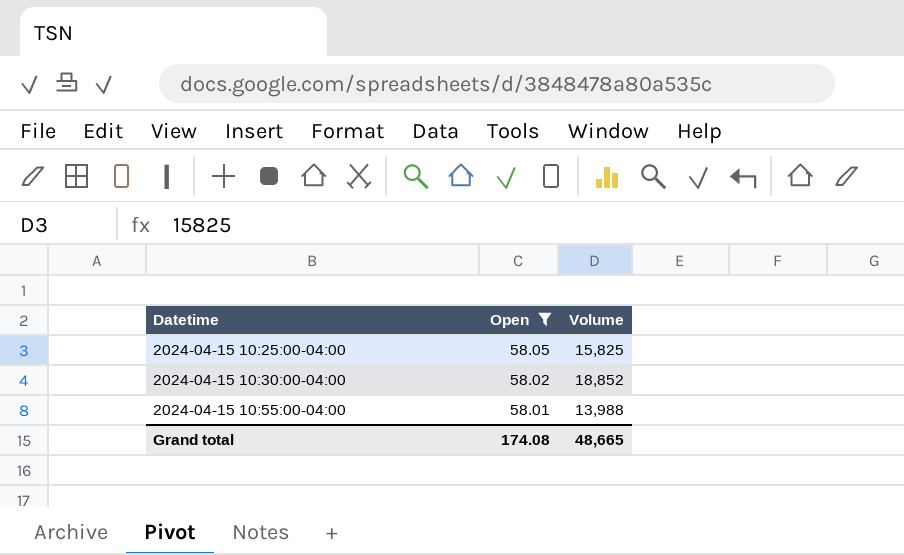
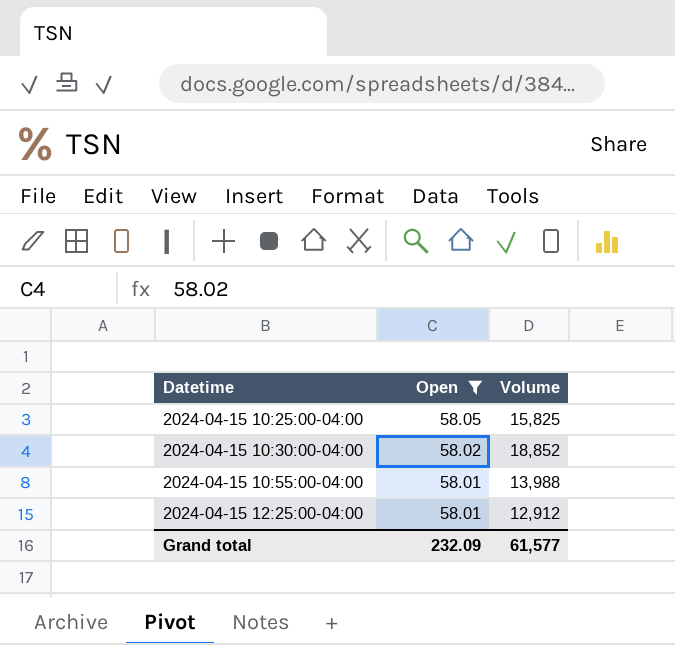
row 2024-04-15 12:25:00-04:00: none -> 58.01 | 12,912
Grand total | Open: 174.08 -> 232.09
Grand total | Volume: 48,665 -> 61,577

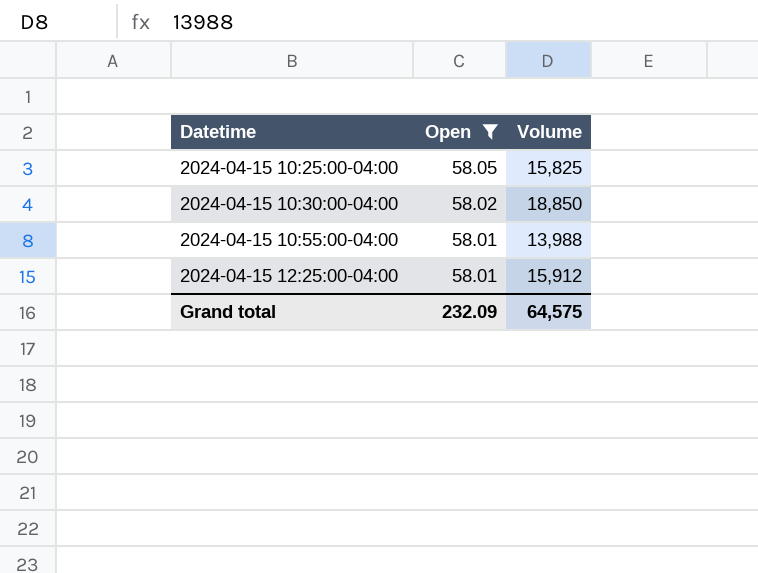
2024-04-15 10:30:00-04:00 | Volume: 18,852 -> 18,850
2024-04-15 12:25:00-04:00 | Volume: 12,912 -> 15,912
Grand total | Volume: 61,577 -> 64,575

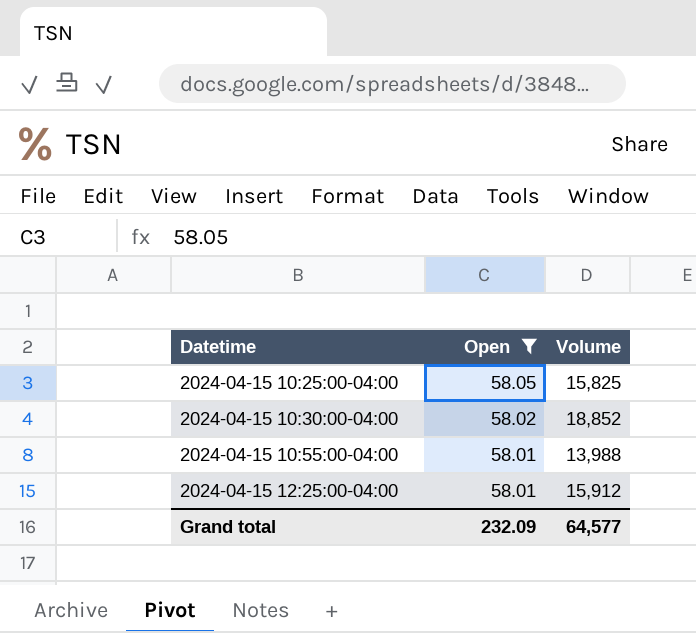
2024-04-15 10:30:00-04:00 | Volume: 18,850 -> 18,852
Grand total | Volume: 64,575 -> 64,577

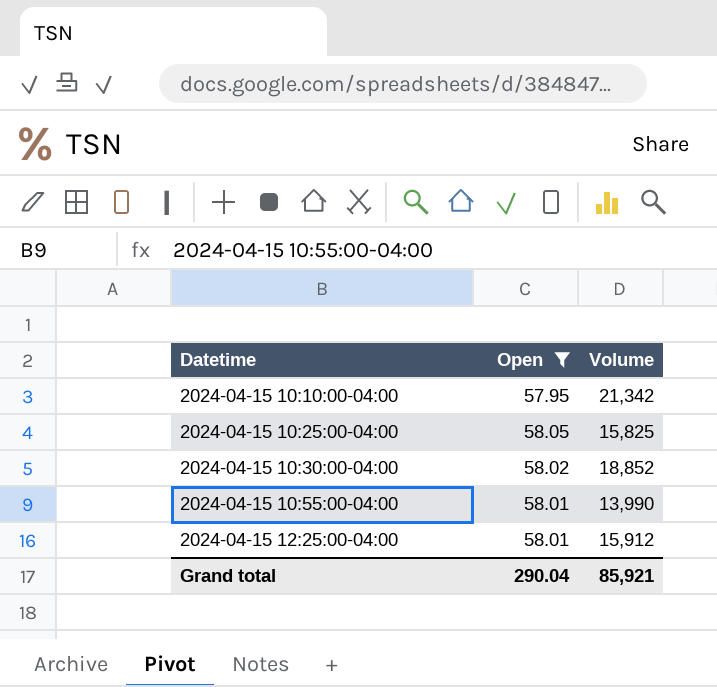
row 2024-04-15 10:10:00-04:00: none -> 57.95 | 21,342
2024-04-15 10:55:00-04:00 | Volume: 13,988 -> 13,990
Grand total | Open: 232.09 -> 290.04
Grand total | Volume: 64,577 -> 85,921

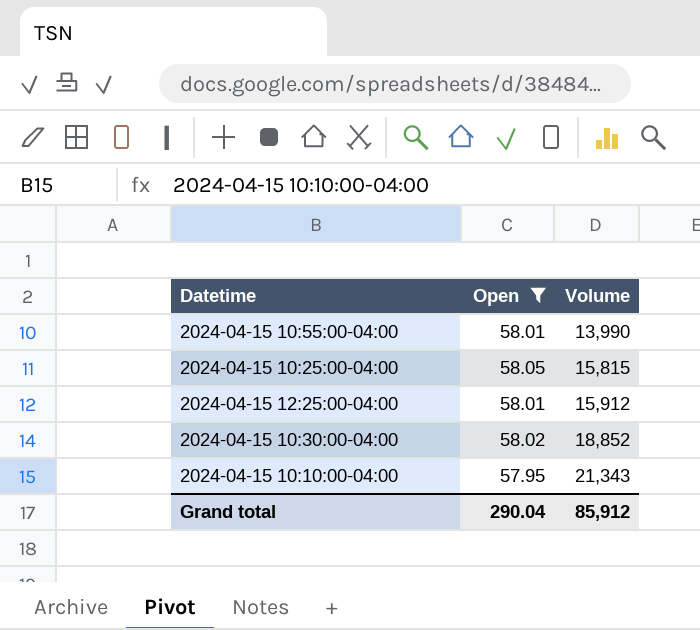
row order: Datetime ascending -> Volume ascending
2024-04-15 10:25:00-04:00 | Volume: 15,825 -> 15,815
2024-04-15 10:10:00-04:00 | Volume: 21,342 -> 21,343
Grand total | Volume: 85,921 -> 85,912

